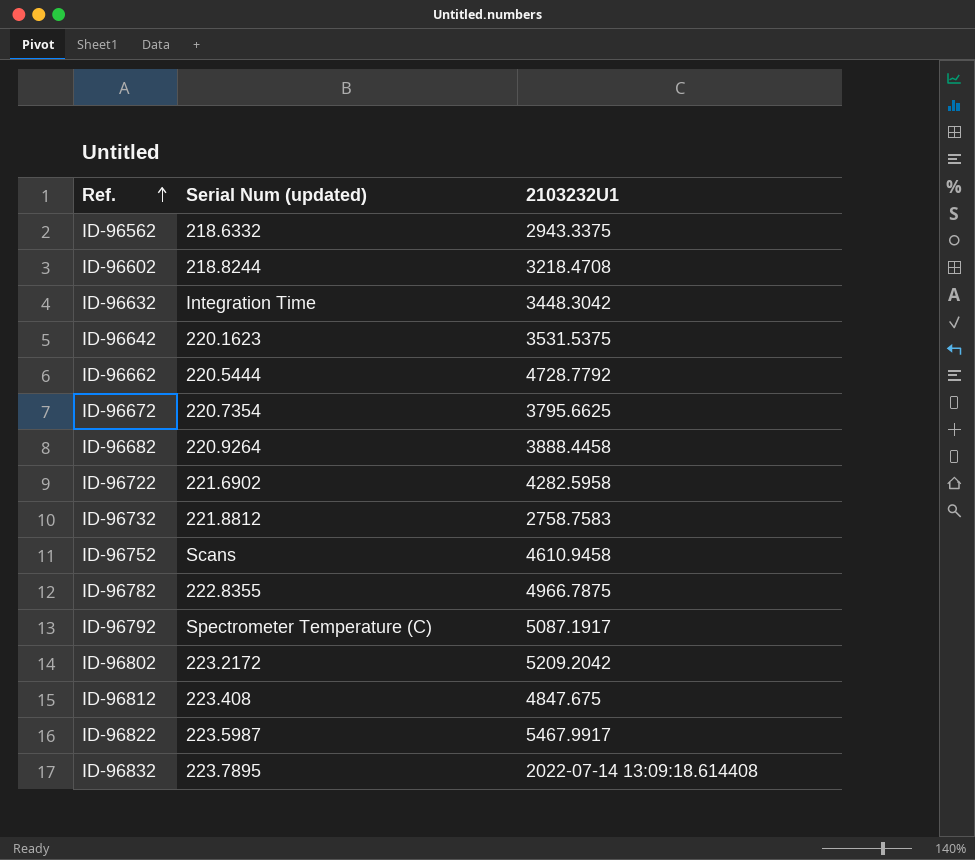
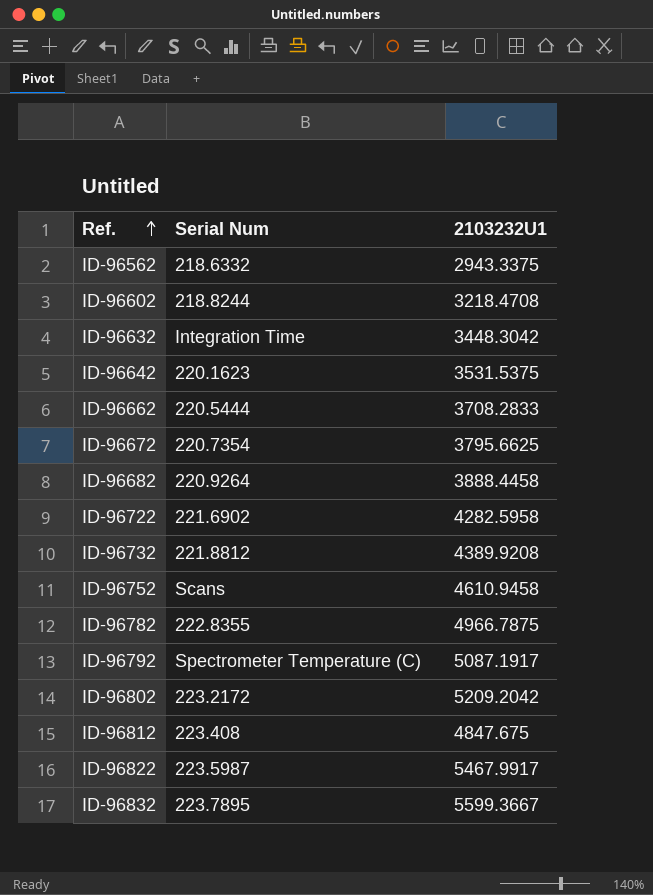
column name: Serial Num (updated) -> Serial Num
ID-96662 | 2103232U1: 4728.7792 -> 3708.2833
ID-96732 | 2103232U1: 2758.7583 -> 4389.9208
ID-96832 | 2103232U1: 2022-07-14 13:09:18.614408 -> 5599.3667

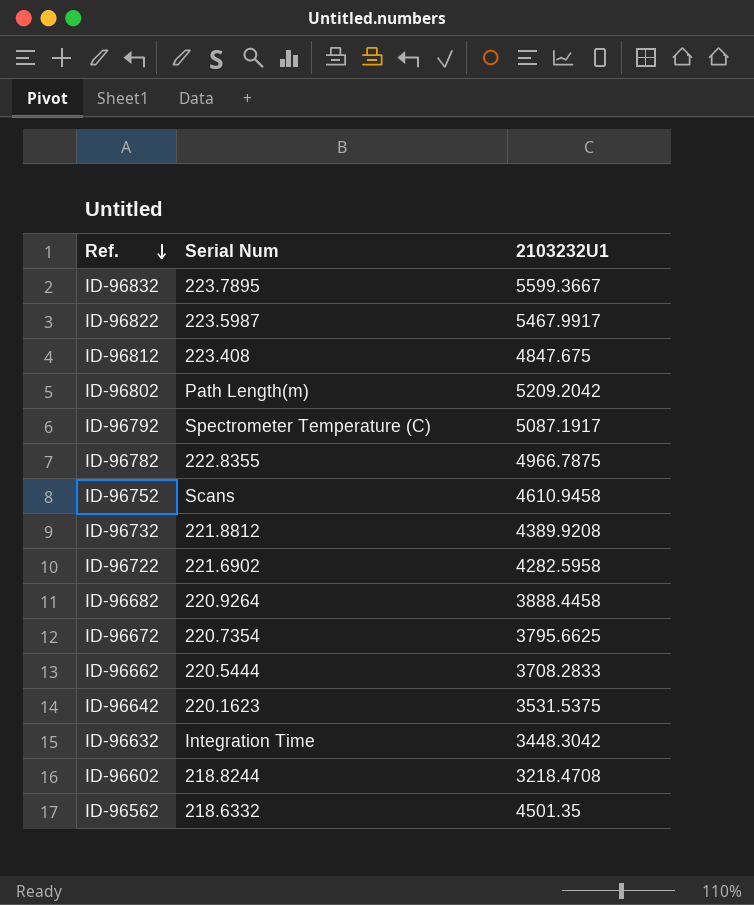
row order: Ref. ascending -> Ref. descending
ID-96802 | Serial Num: 223.2172 -> Path Length(m)
ID-96562 | 2103232U1: 2943.3375 -> 4501.35

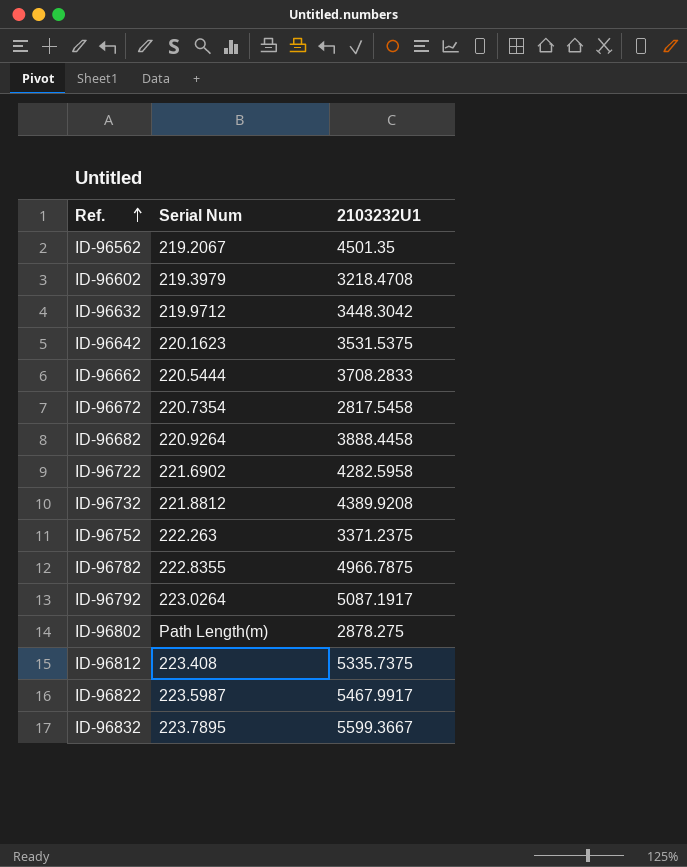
row order: Ref. descending -> Ref. ascending
ID-96562 | Serial Num: 218.6332 -> 219.2067
ID-96602 | Serial Num: 218.8244 -> 219.3979
ID-96632 | Serial Num: Integration Time -> 219.9712
ID-96672 | 2103232U1: 3795.6625 -> 2817.5458
ID-96752 | Serial Num: Scans -> 222.263
ID-96752 | 2103232U1: 4610.9458 -> 3371.2375
ID-96792 | Serial Num: Spectrometer Temperature (C) -> 223.0264
ID-96802 | 2103232U1: 5209.2042 -> 2878.275
ID-96812 | 2103232U1: 4847.675 -> 5335.7375

